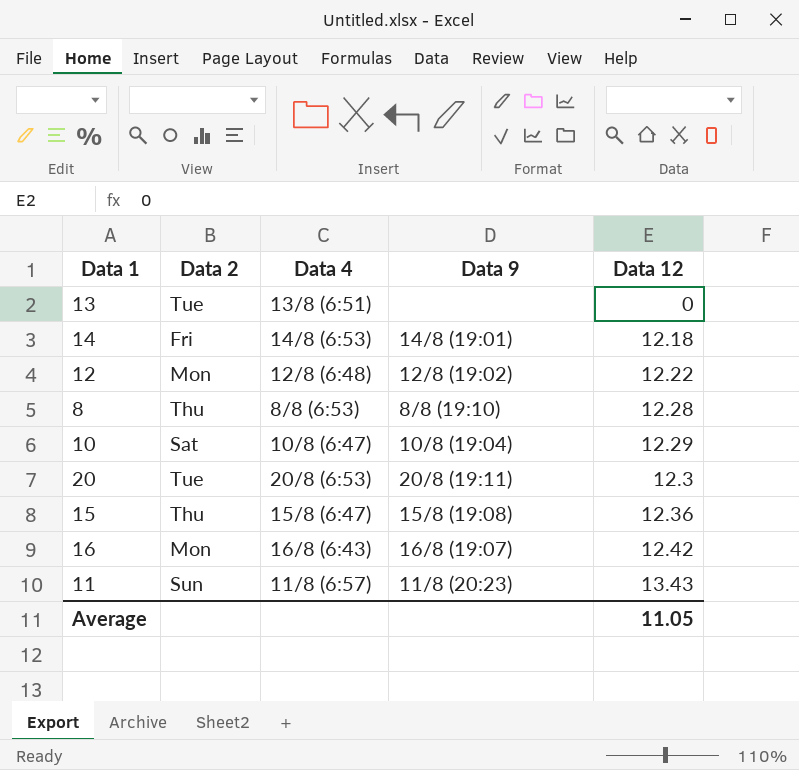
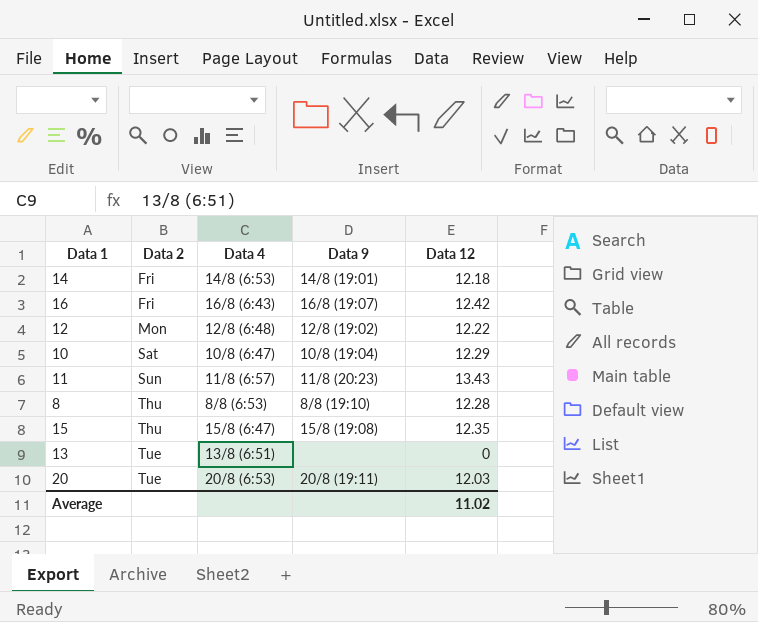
row order: Data 12 ascending -> Data 2 ascending
16 | Data 2: Mon -> Fri
15 | Data 12: 12.36 -> 12.35
20 | Data 12: 12.3 -> 12.03
Average | Data 12: 11.05 -> 11.02

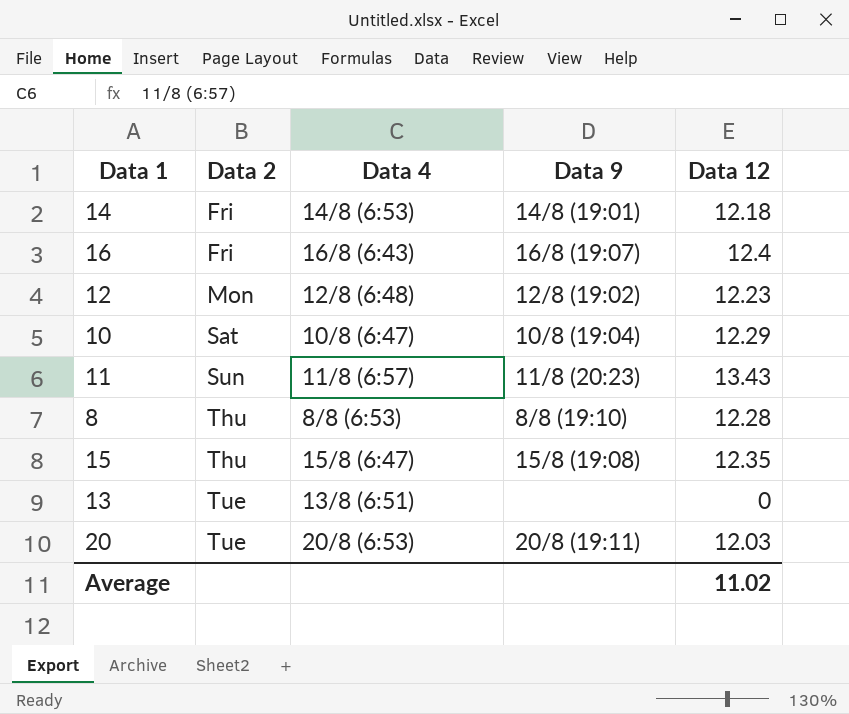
16 | Data 12: 12.42 -> 12.4
12 | Data 12: 12.22 -> 12.23

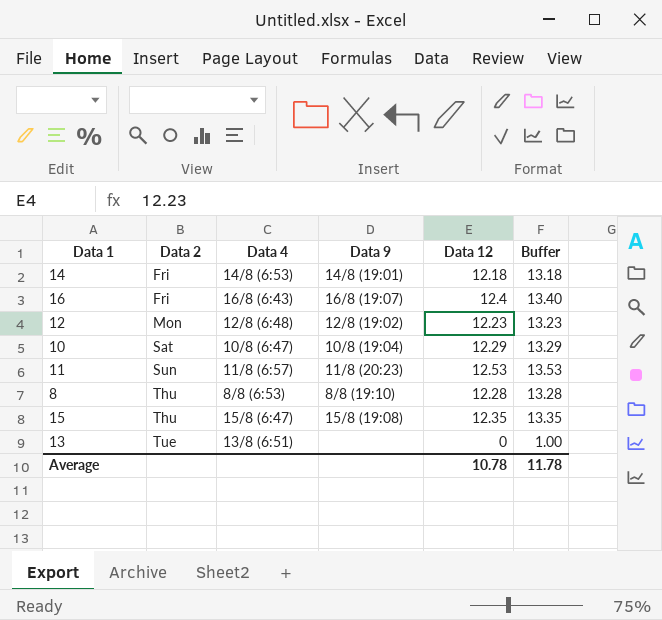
column Buffer | formula: none -> [Data 12] + 1
row 20: Tue | 20/8 (6:53) | 20/8 (19:11) | 12.03 -> none
11 | Data 12: 13.43 -> 12.53
Average | Data 12: 11.02 -> 10.78

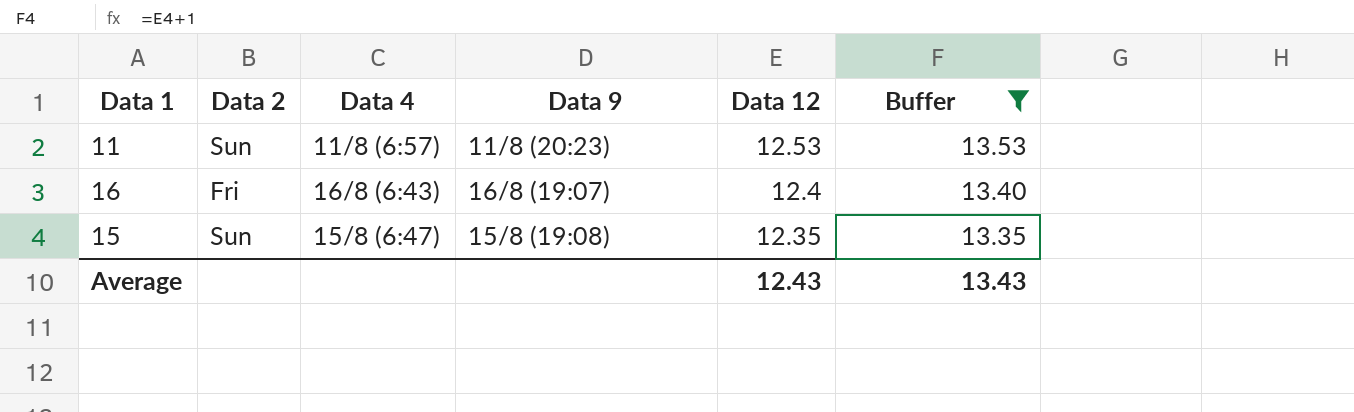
filter: none -> Buffer >= 13.35
row order: Data 2 ascending -> Data 12 descending
15 | Data 2: Thu -> Sun
Average | Data 12: 10.78 -> 12.43
Average | Buffer: 11.78 -> 13.43

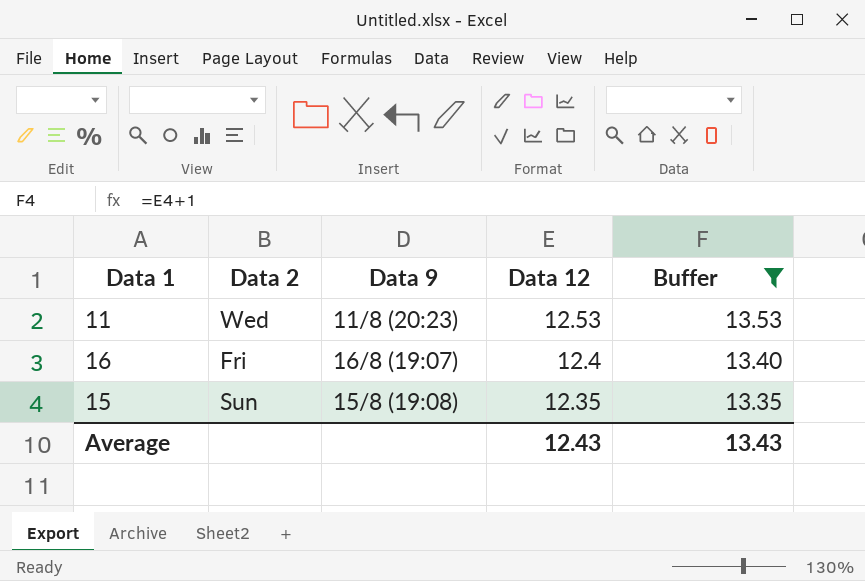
column Data 4 | position: 3 -> none
11 | Data 2: Sun -> Wed

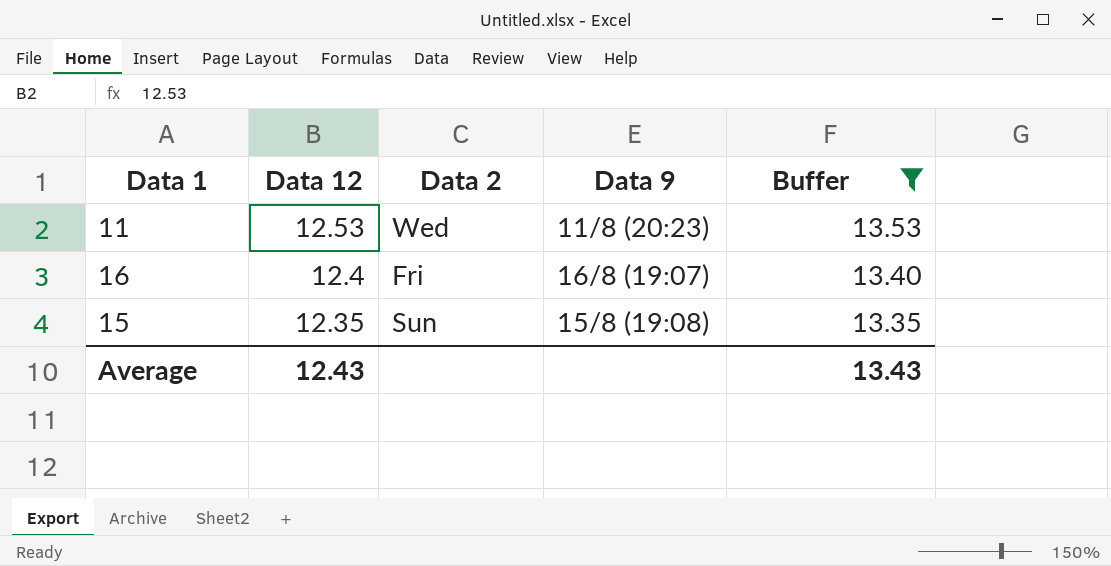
column Data 12 | position: 4 -> 2

